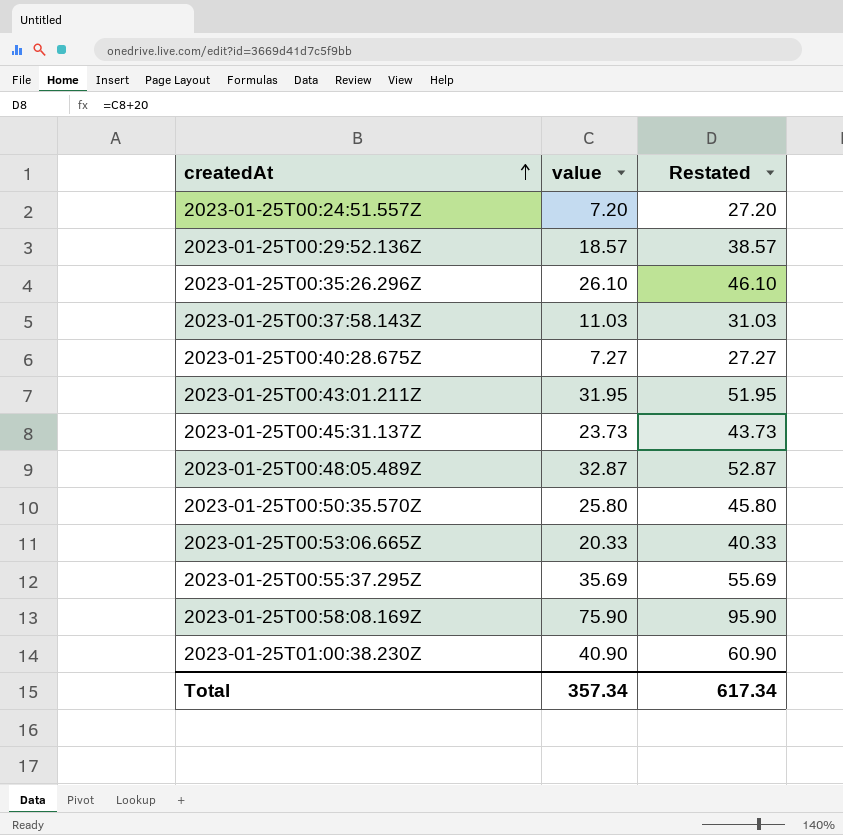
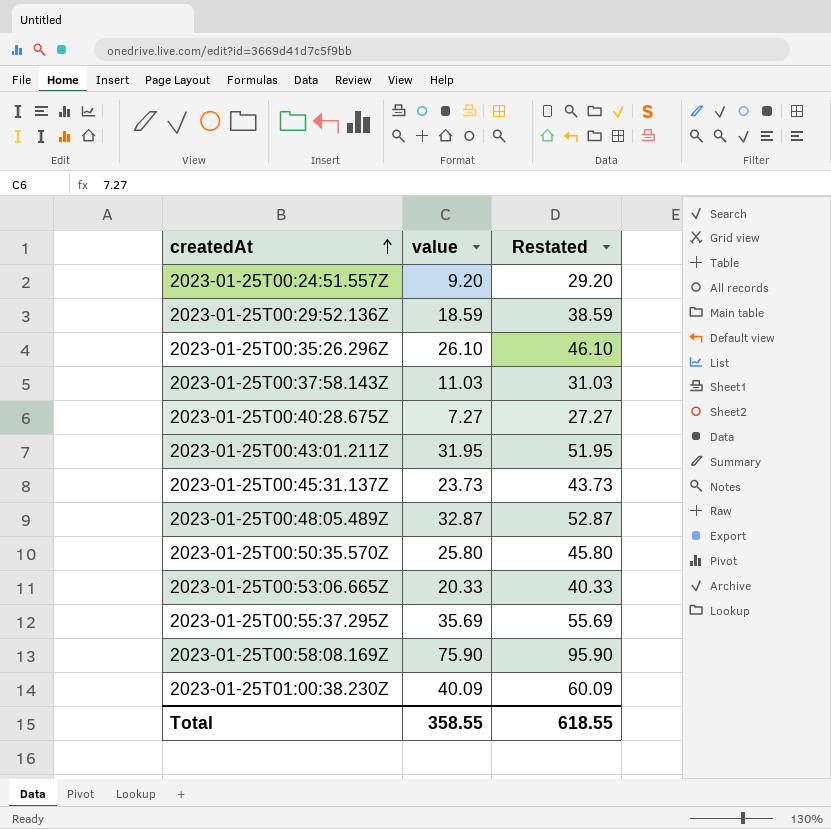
2023-01-25T00:24:51.557Z | value: 7.20 -> 9.20
2023-01-25T00:24:51.557Z | Restated: 27.20 -> 29.20
2023-01-25T00:29:52.136Z | value: 18.57 -> 18.59
2023-01-25T00:29:52.136Z | Restated: 38.57 -> 38.59
2023-01-25T01:00:38.230Z | value: 40.90 -> 40.09
2023-01-25T01:00:38.230Z | Restated: 60.90 -> 60.09
Total | value: 357.34 -> 358.55
Total | Restated: 617.34 -> 618.55

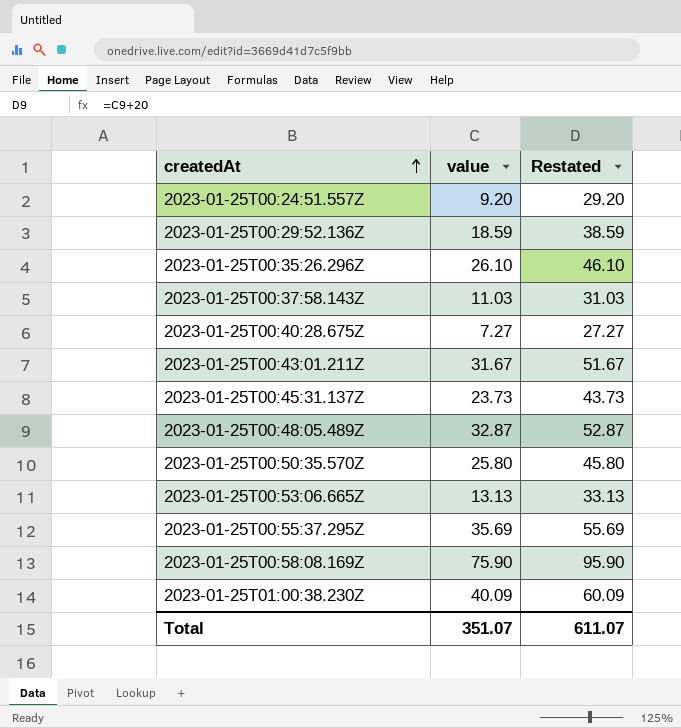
2023-01-25T00:43:01.211Z | value: 31.95 -> 31.67
2023-01-25T00:43:01.211Z | Restated: 51.95 -> 51.67
2023-01-25T00:53:06.665Z | value: 20.33 -> 13.13
2023-01-25T00:53:06.665Z | Restated: 40.33 -> 33.13
Total | value: 358.55 -> 351.07
Total | Restated: 618.55 -> 611.07

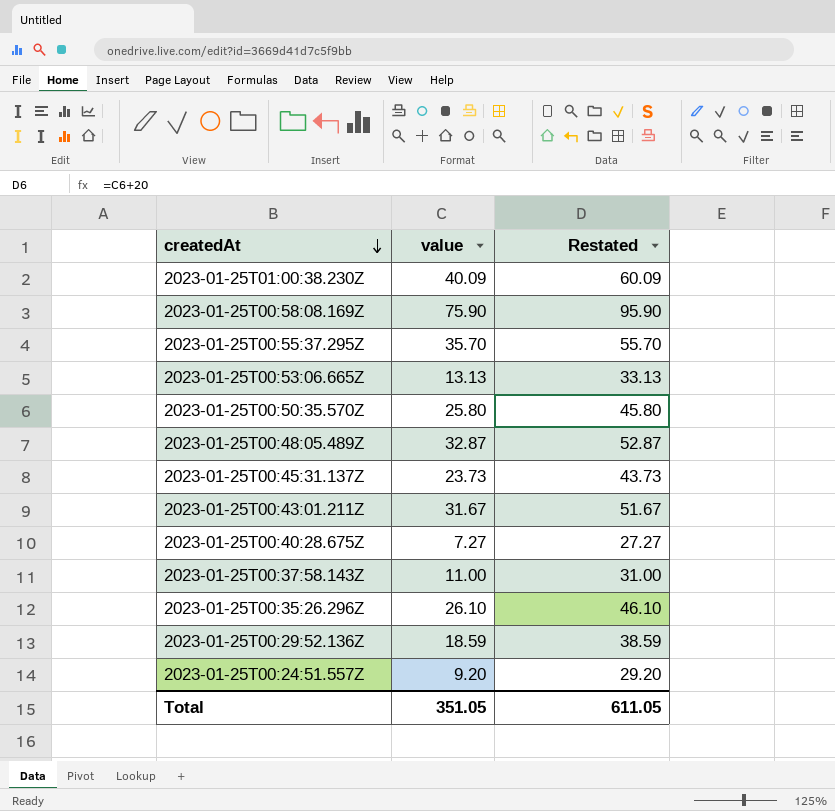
row order: createdAt ascending -> createdAt descending
2023-01-25T00:55:37.295Z | value: 35.69 -> 35.70
2023-01-25T00:55:37.295Z | Restated: 55.69 -> 55.70
2023-01-25T00:37:58.143Z | value: 11.03 -> 11.00
2023-01-25T00:37:58.143Z | Restated: 31.03 -> 31.00
Total | value: 351.07 -> 351.05
Total | Restated: 611.07 -> 611.05

